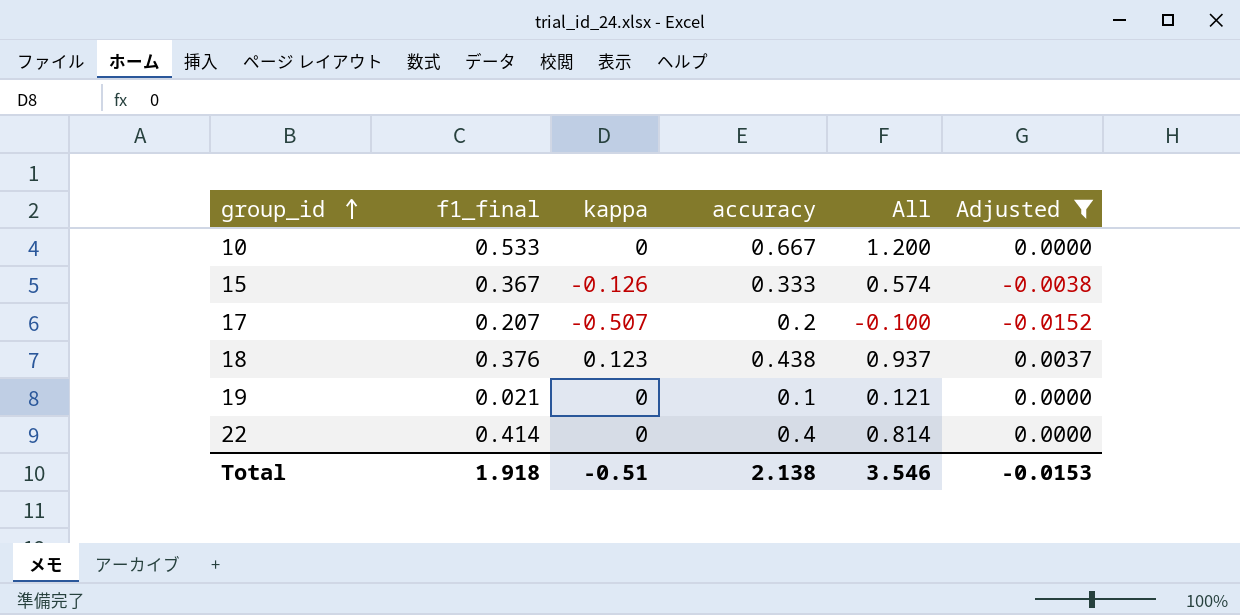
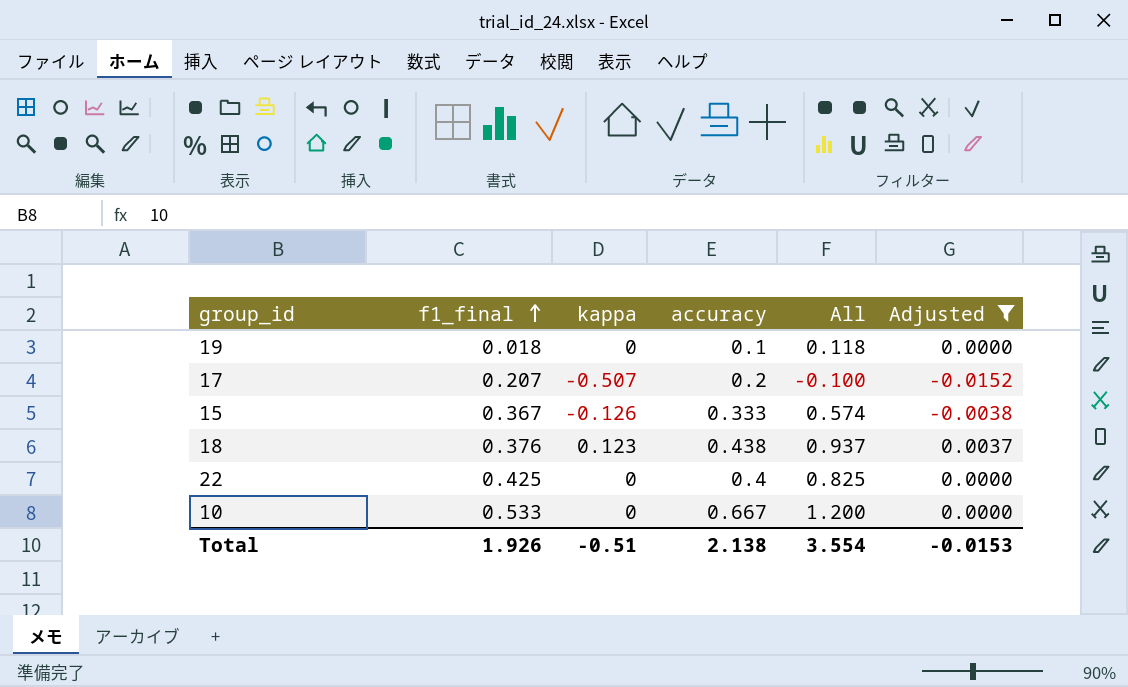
row order: group_id ascending -> f1_final ascending
19 | f1_final: 0.021 -> 0.018
19 | All: 0.121 -> 0.118
22 | f1_final: 0.414 -> 0.425
22 | All: 0.814 -> 0.825
Total | f1_final: 1.918 -> 1.926
Total | All: 3.546 -> 3.554

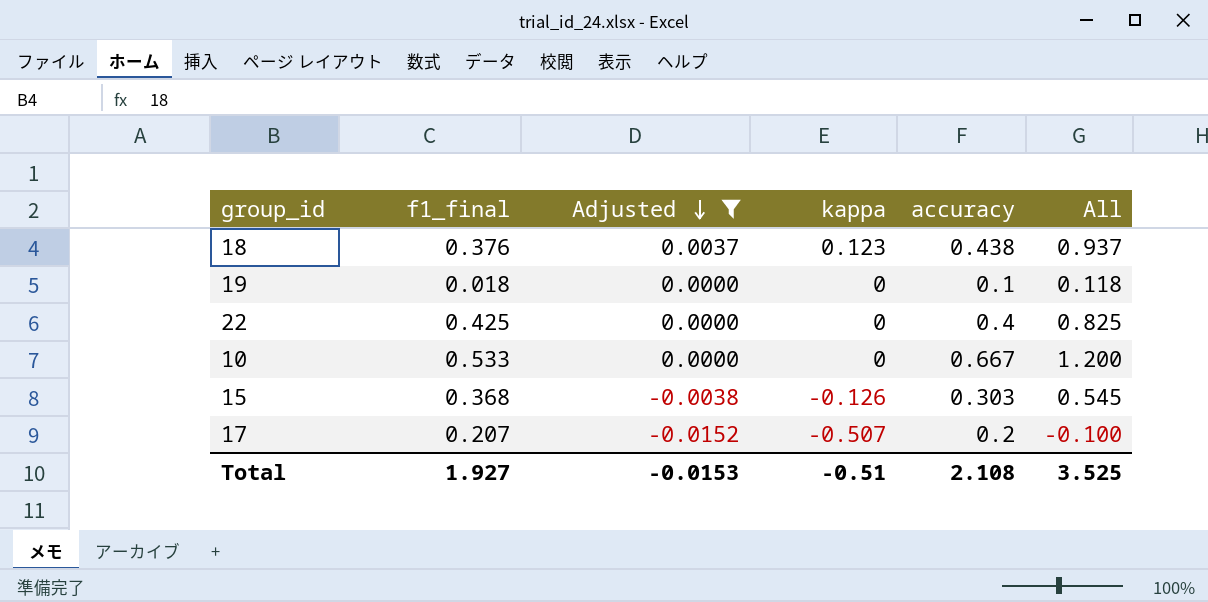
row order: f1_final ascending -> Adjusted descending
column Adjusted | position: 6 -> 3
15 | f1_final: 0.367 -> 0.368
15 | accuracy: 0.333 -> 0.303
15 | All: 0.574 -> 0.545
Total | f1_final: 1.926 -> 1.927
Total | accuracy: 2.138 -> 2.108
Total | All: 3.554 -> 3.525

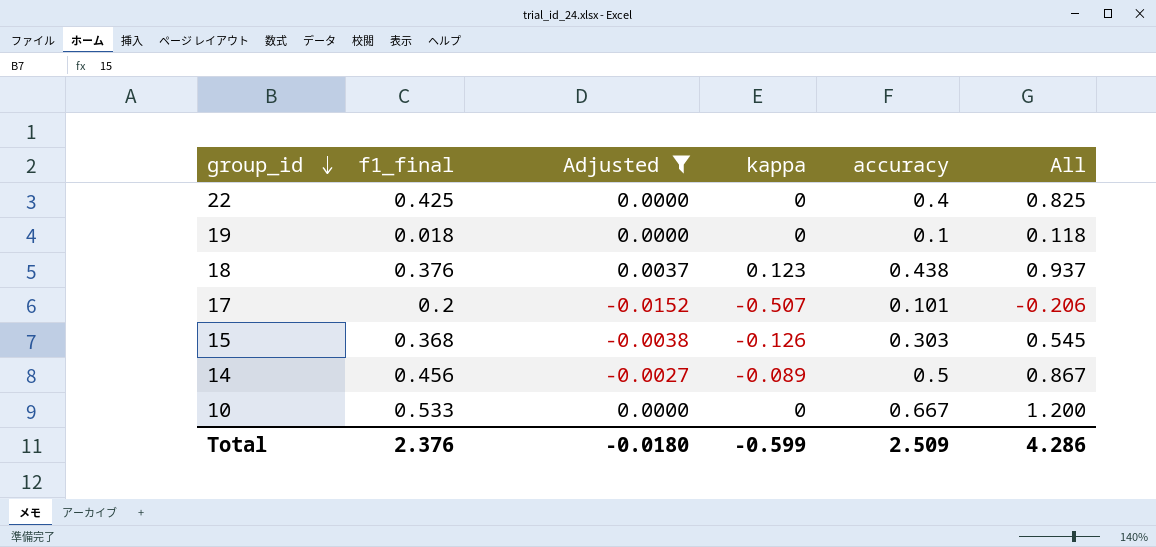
row order: Adjusted descending -> group_id descending
17 | f1_final: 0.207 -> 0.2
17 | accuracy: 0.2 -> 0.101
17 | All: -0.100 -> -0.206
row 14: none -> 0.456 | -0.0027 | -0.089 | 0.5 | 0.867
Total | f1_final: 1.927 -> 2.376
Total | Adjusted: -0.0153 -> -0.0180
Total | kappa: -0.51 -> -0.599
Total | accuracy: 2.108 -> 2.509
Total | All: 3.525 -> 4.286

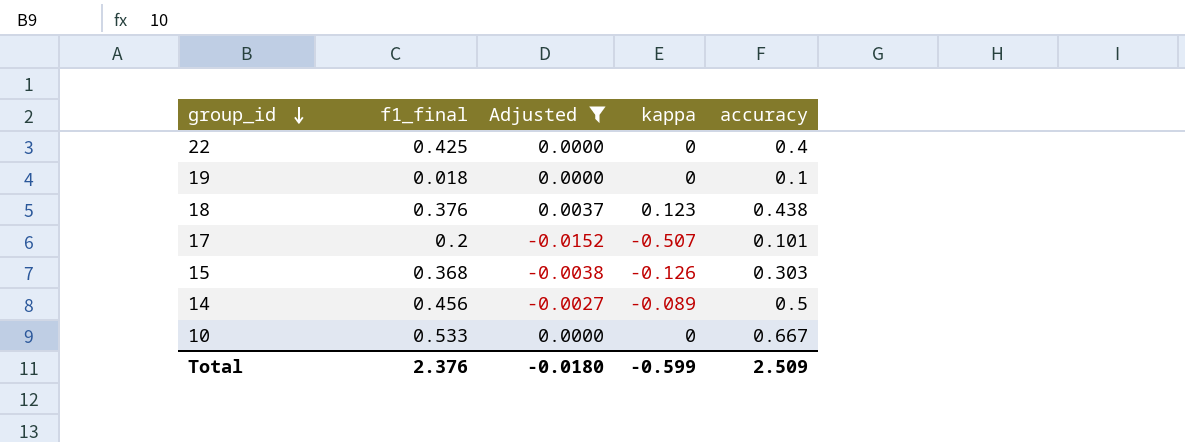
column All | formula: [f1_final] + [kappa] + [accuracy] -> none

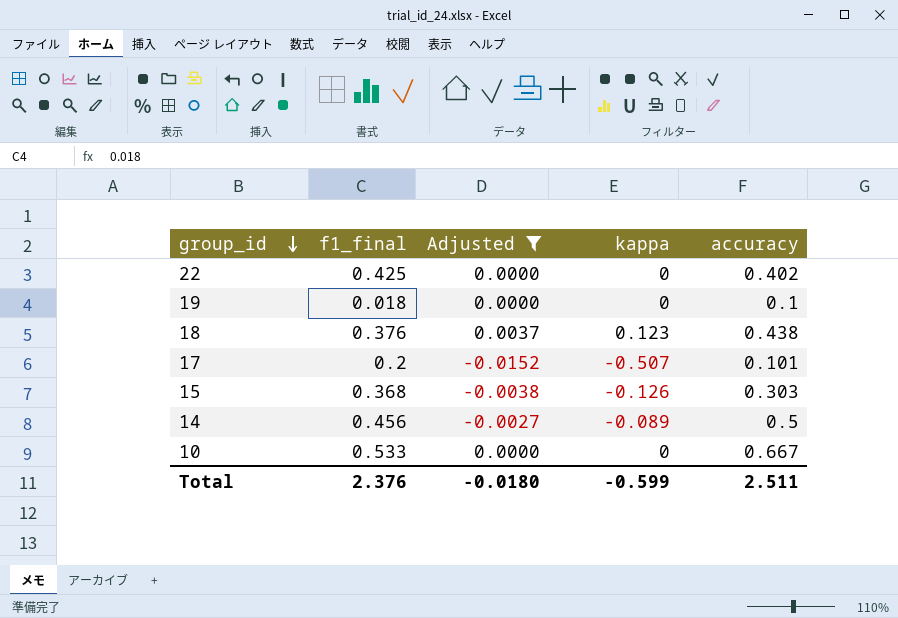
22 | accuracy: 0.4 -> 0.402
Total | accuracy: 2.509 -> 2.511

